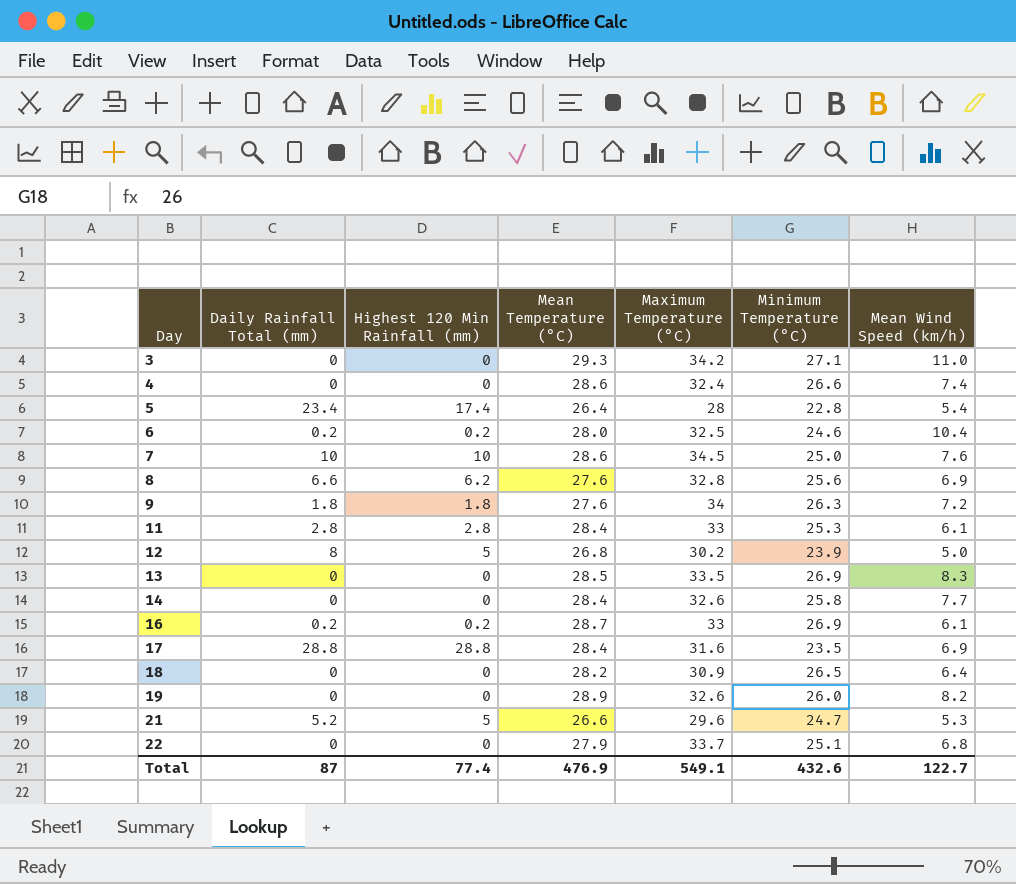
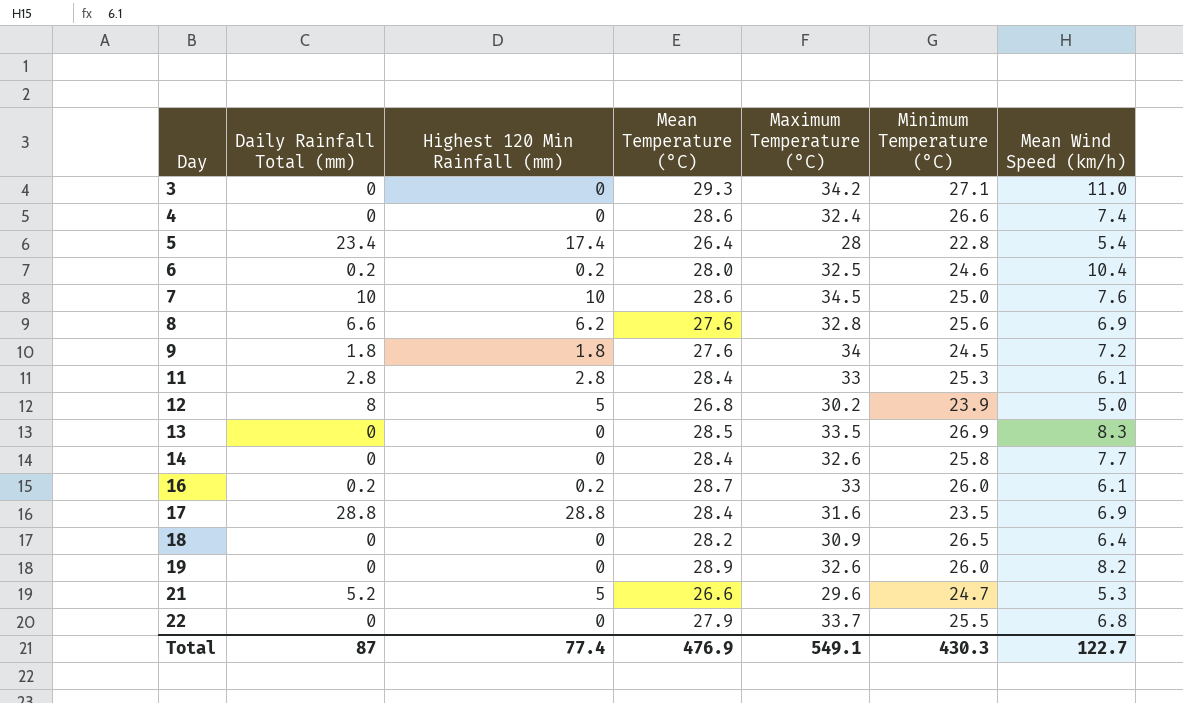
9 | Minimum Temperature (°C): 26.3 -> 24.5
16 | Minimum Temperature (°C): 26.9 -> 26.0
22 | Minimum Temperature (°C): 25.1 -> 25.5
Total | Minimum Temperature (°C): 432.6 -> 430.3

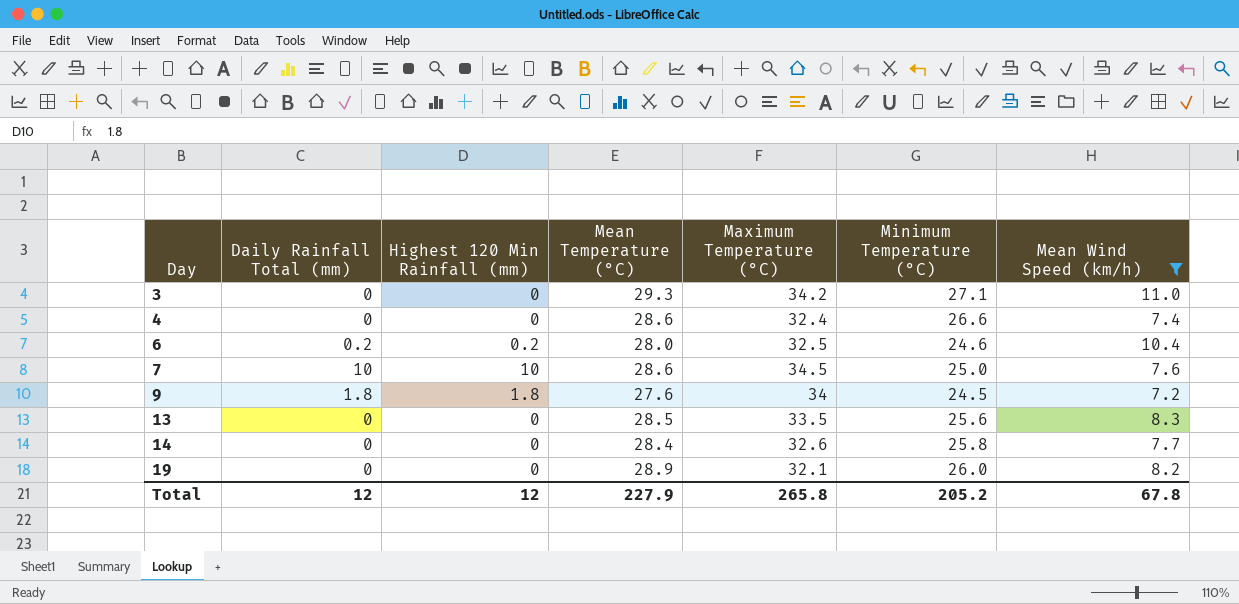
filter: none -> Mean Wind Speed (km/h) >= 7.2
13 | Minimum Temperature (°C): 26.9 -> 25.6
19 | Maximum Temperature (°C): 32.6 -> 32.1
Total | Daily Rainfall Total (mm): 87 -> 12
Total | Highest 120 Min Rainfall (mm): 77.4 -> 12
Total | Mean Temperature (°C): 476.9 -> 227.9
Total | Maximum Temperature (°C): 549.1 -> 265.8
Total | Minimum Temperature (°C): 430.3 -> 205.2
Total | Mean Wind Speed (km/h): 122.7 -> 67.8

